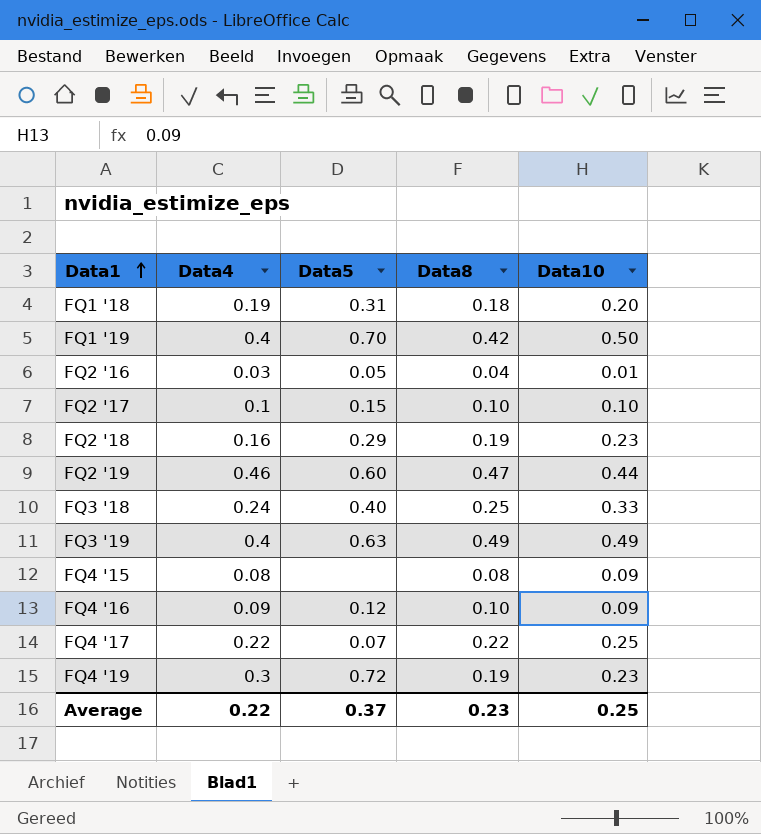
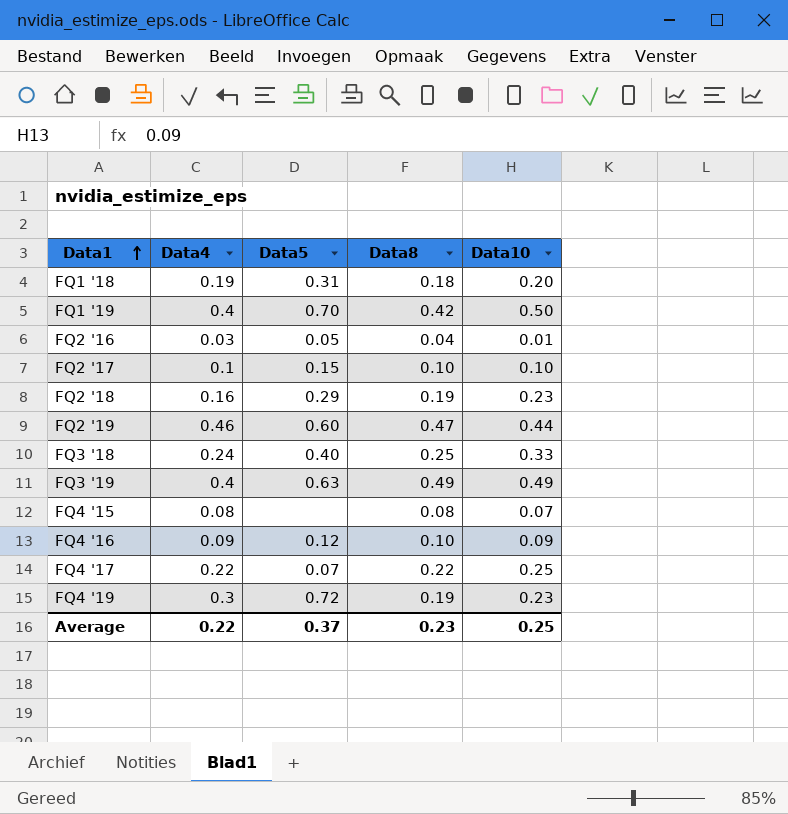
FQ4 '15 | Data10: 0.09 -> 0.07

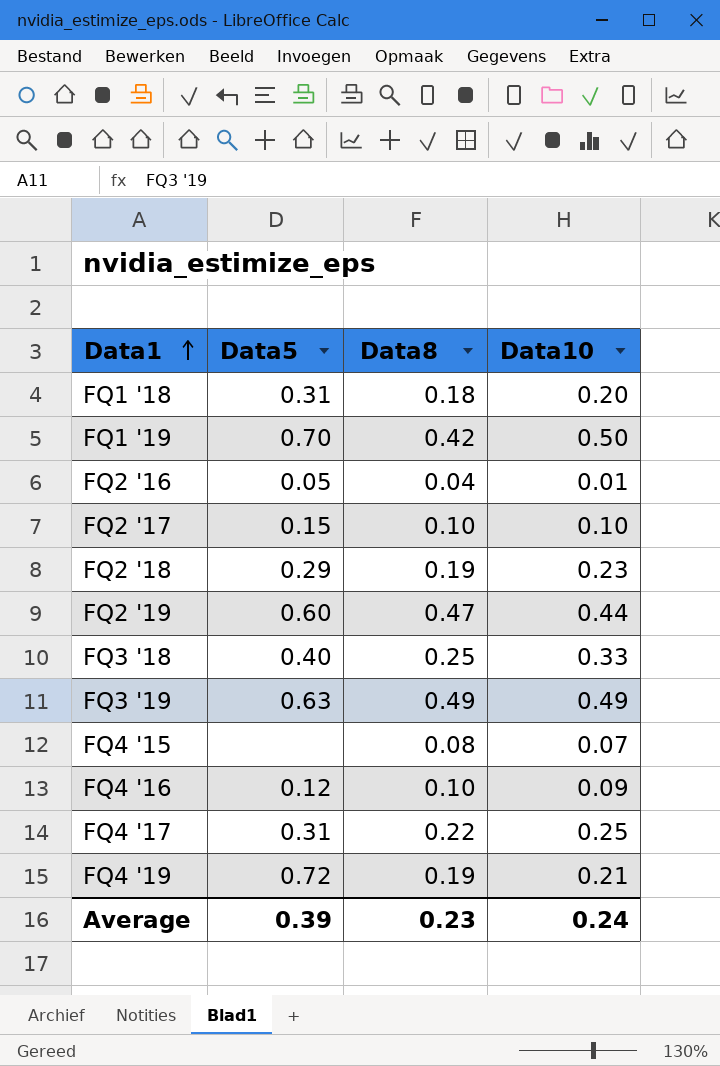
column Data4 | position: 2 -> none
FQ4 '17 | Data5: 0.07 -> 0.31
FQ4 '19 | Data10: 0.23 -> 0.21
Average | Data5: 0.37 -> 0.39
Average | Data10: 0.25 -> 0.24

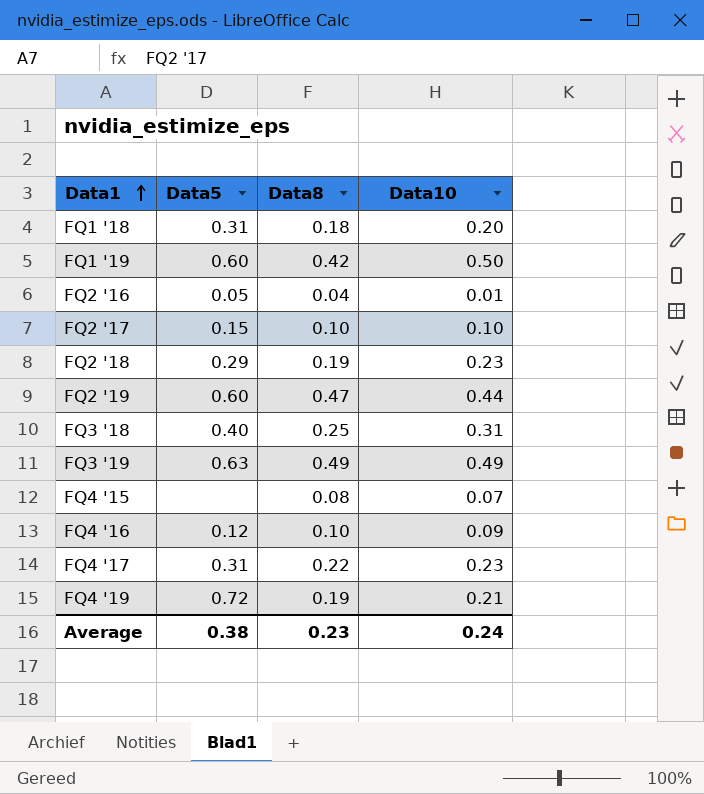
FQ1 '19 | Data5: 0.70 -> 0.60
FQ3 '18 | Data10: 0.33 -> 0.31
FQ4 '17 | Data10: 0.25 -> 0.23
Average | Data5: 0.39 -> 0.38

